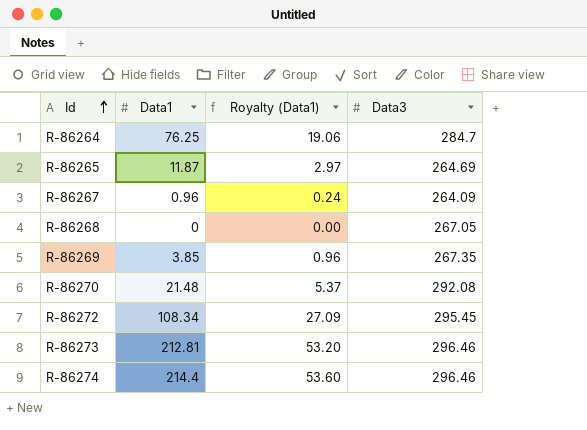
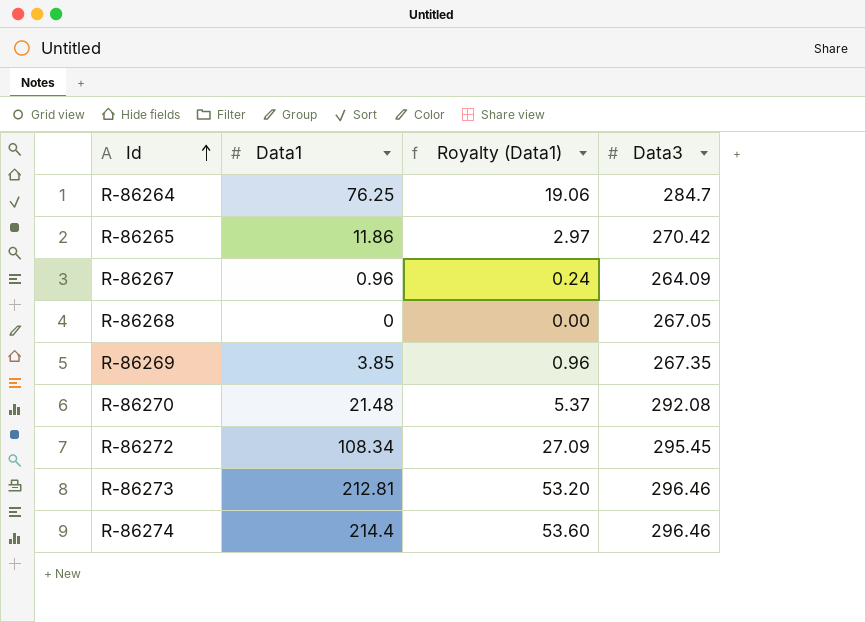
R-86265 | Data1: 11.87 -> 11.86
R-86265 | Data3: 264.69 -> 270.42

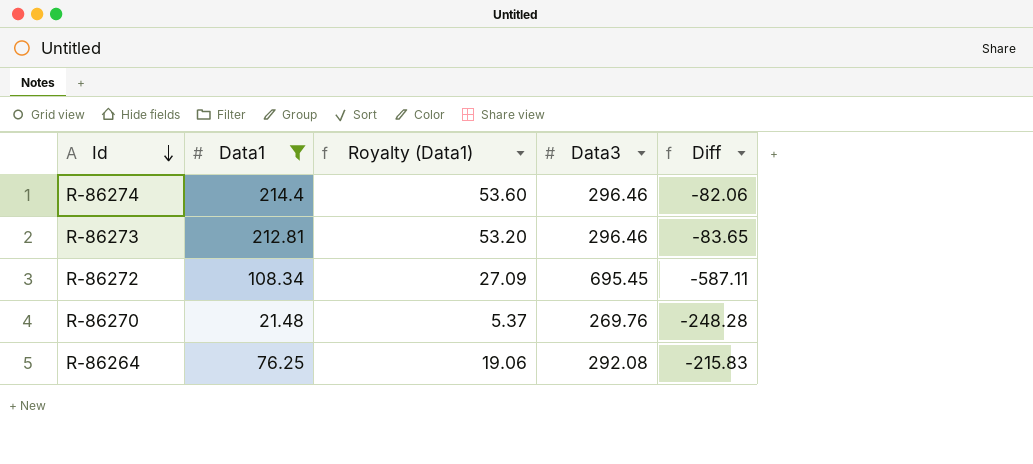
filter: none -> Data1 >= 21.48
row order: Id ascending -> Id descending
column Diff | formula: none -> [Data1] - [Data3]
R-86272 | Data3: 295.45 -> 695.45
R-86270 | Data3: 292.08 -> 269.76
R-86264 | Data3: 284.7 -> 292.08

